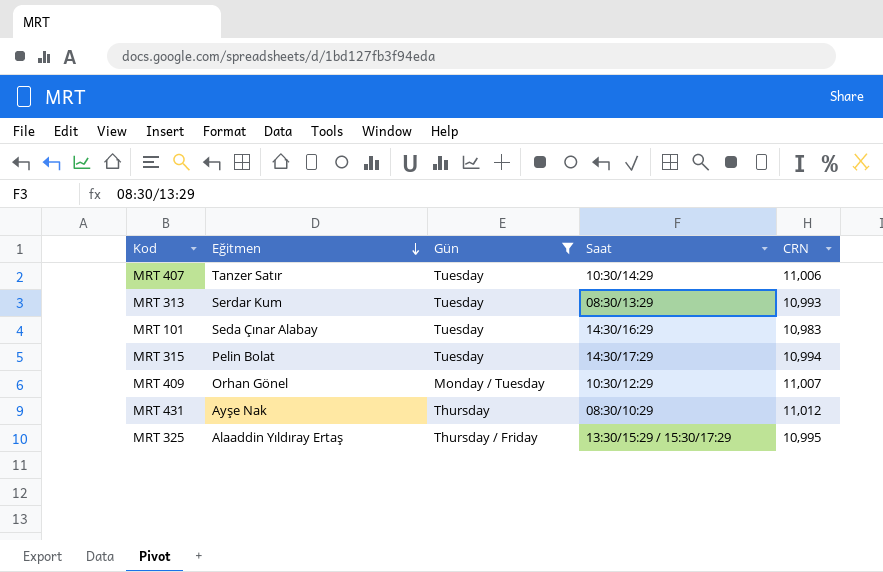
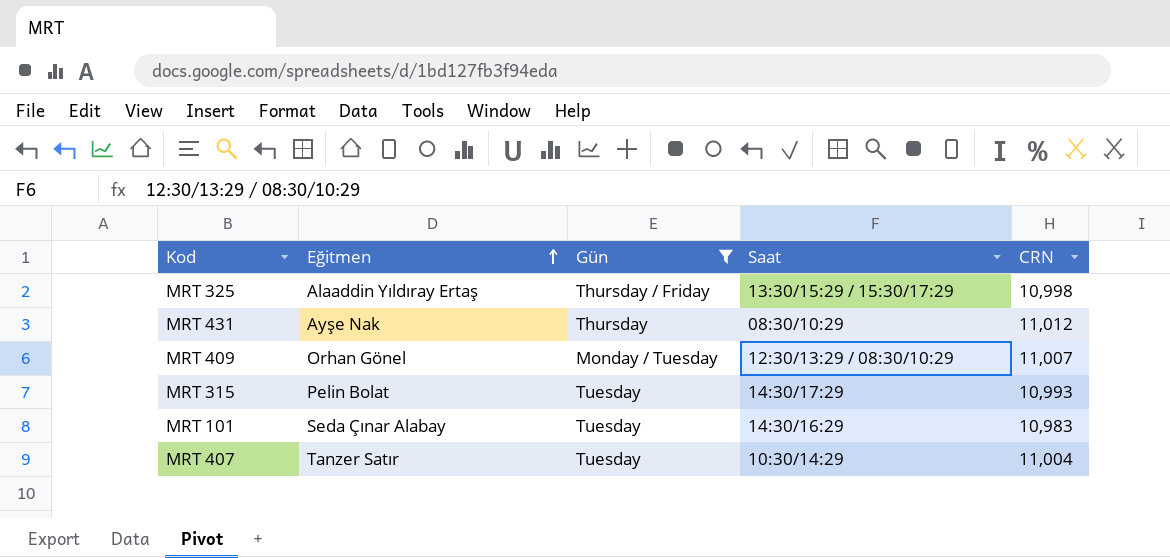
row order: Eğitmen descending -> Eğitmen ascending
row MRT 313: Serdar Kum | Tuesday | 08:30/13:29 | 10,993 -> none
MRT 325 | CRN: 10,995 -> 10,998
MRT 409 | Saat: 10:30/12:29 -> 12:30/13:29 / 08:30/10:29
MRT 315 | CRN: 10,994 -> 10,993
MRT 407 | CRN: 11,006 -> 11,004

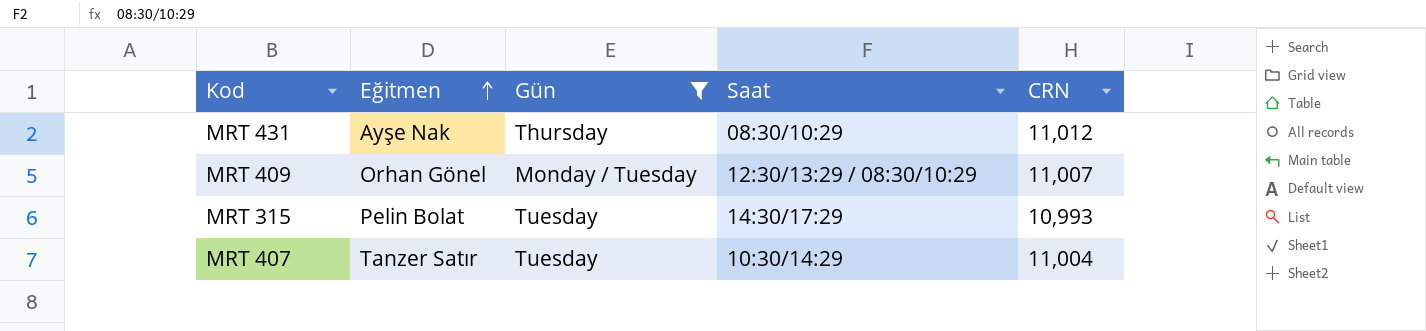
row MRT 325: Alaaddin Yıldıray Ertaş | Thursday / Friday | 13:30/15:29 / 15:30/17:29 | 10,998 -> none
row MRT 101: Seda Çınar Alabay | Tuesday | 14:30/16:29 | 10,983 -> none

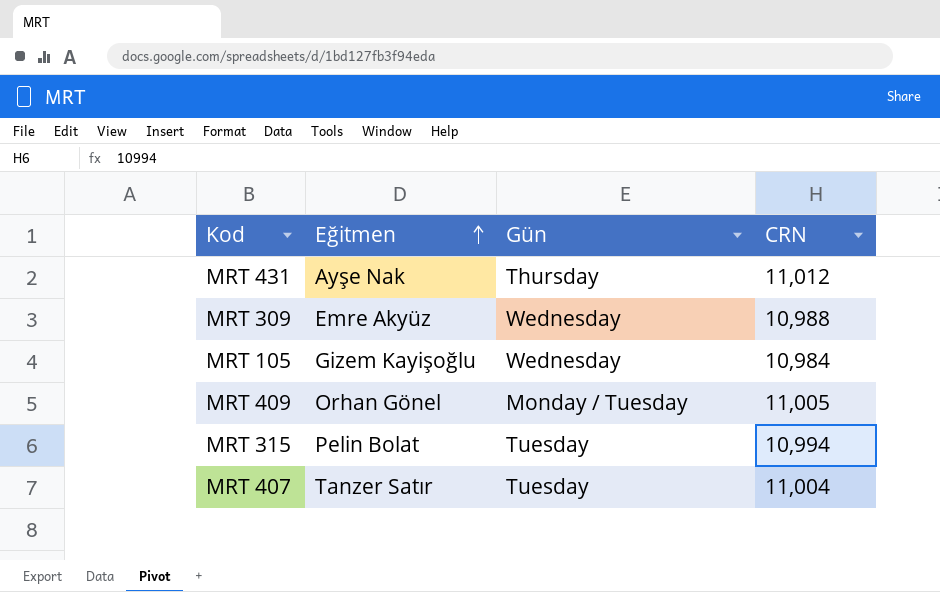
filter: Gün != Wednesday -> none
column Saat | position: 4 -> none
MRT 409 | CRN: 11,007 -> 11,005
MRT 315 | CRN: 10,993 -> 10,994

